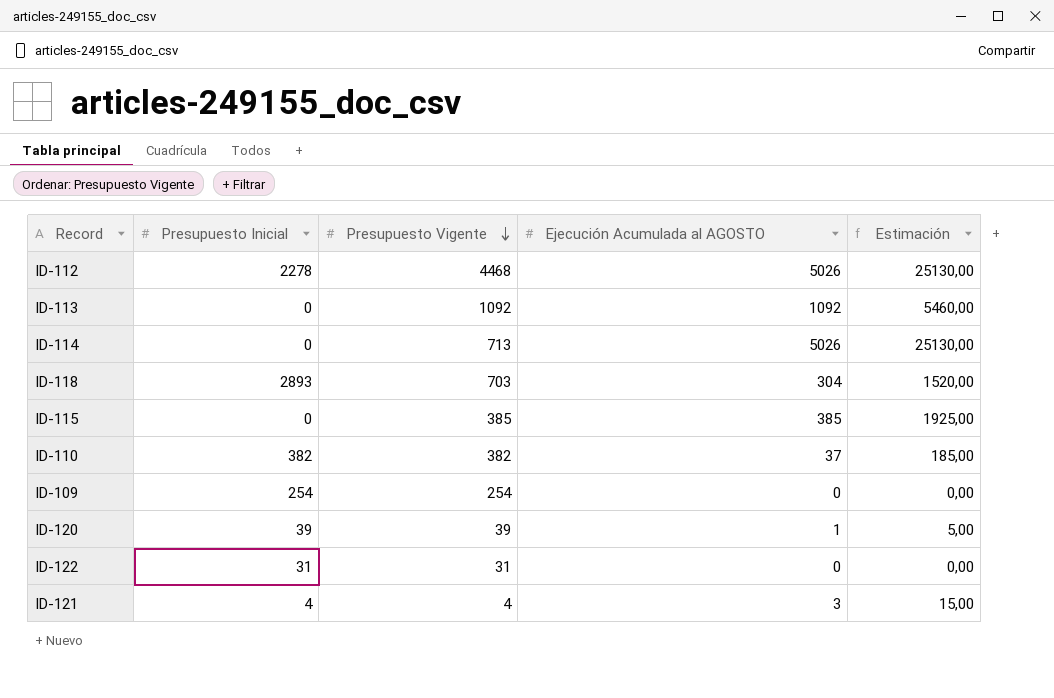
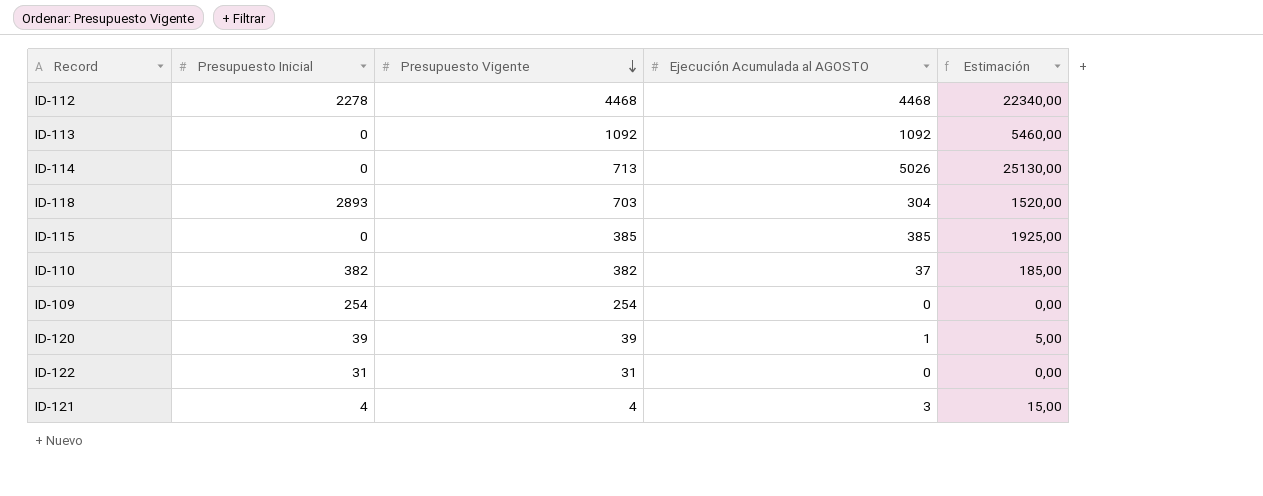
ID-112 | Ejecución Acumulada al AGOSTO: 5026 -> 4468
ID-112 | Estimación: 25130,00 -> 22340,00

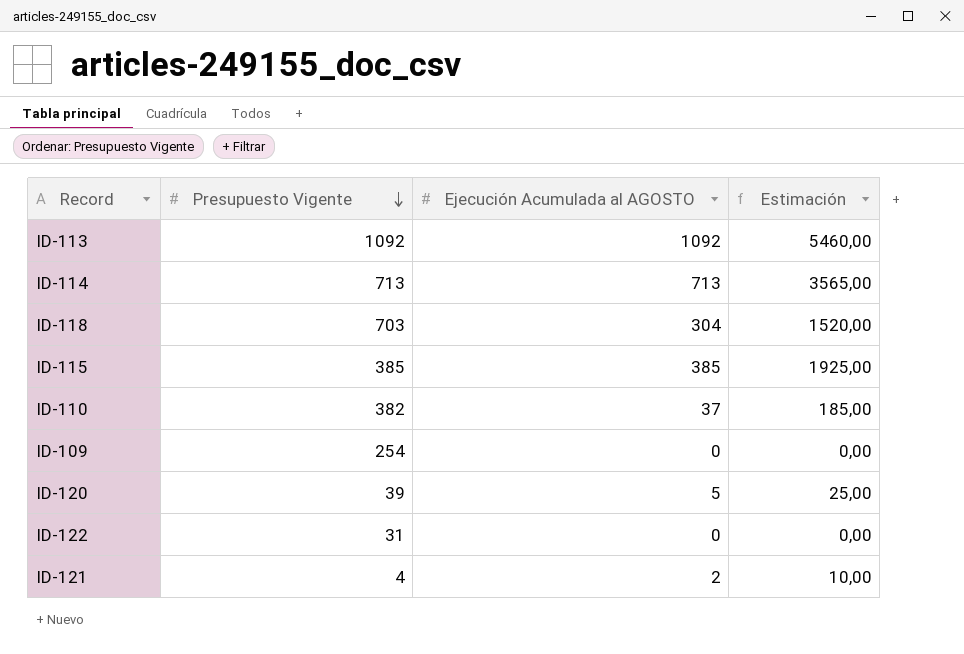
column Presupuesto Inicial | position: 2 -> none
row ID-112: 2278 | 4468 | 4468 | 22340,00 -> none
ID-114 | Ejecución Acumulada al AGOSTO: 5026 -> 713
ID-114 | Estimación: 25130,00 -> 3565,00
ID-120 | Ejecución Acumulada al AGOSTO: 1 -> 5
ID-120 | Estimación: 5,00 -> 25,00
ID-121 | Ejecución Acumulada al AGOSTO: 3 -> 2
ID-121 | Estimación: 15,00 -> 10,00

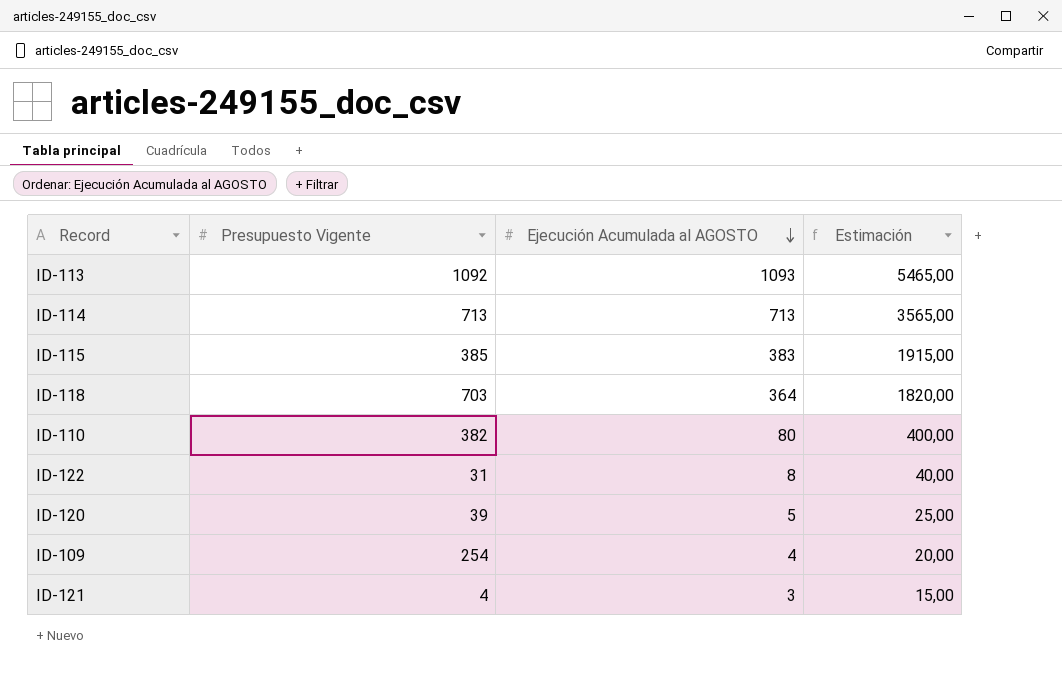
row order: Presupuesto Vigente descending -> Ejecución Acumulada al AGOSTO descending
ID-113 | Ejecución Acumulada al AGOSTO: 1092 -> 1093
ID-113 | Estimación: 5460,00 -> 5465,00
ID-115 | Ejecución Acumulada al AGOSTO: 385 -> 383
ID-115 | Estimación: 1925,00 -> 1915,00
ID-118 | Ejecución Acumulada al AGOSTO: 304 -> 364
ID-118 | Estimación: 1520,00 -> 1820,00
ID-110 | Ejecución Acumulada al AGOSTO: 37 -> 80
ID-110 | Estimación: 185,00 -> 400,00
ID-122 | Ejecución Acumulada al AGOSTO: 0 -> 8
ID-122 | Estimación: 0,00 -> 40,00
ID-109 | Ejecución Acumulada al AGOSTO: 0 -> 4
ID-109 | Estimación: 0,00 -> 20,00
ID-121 | Ejecución Acumulada al AGOSTO: 2 -> 3
ID-121 | Estimación: 10,00 -> 15,00

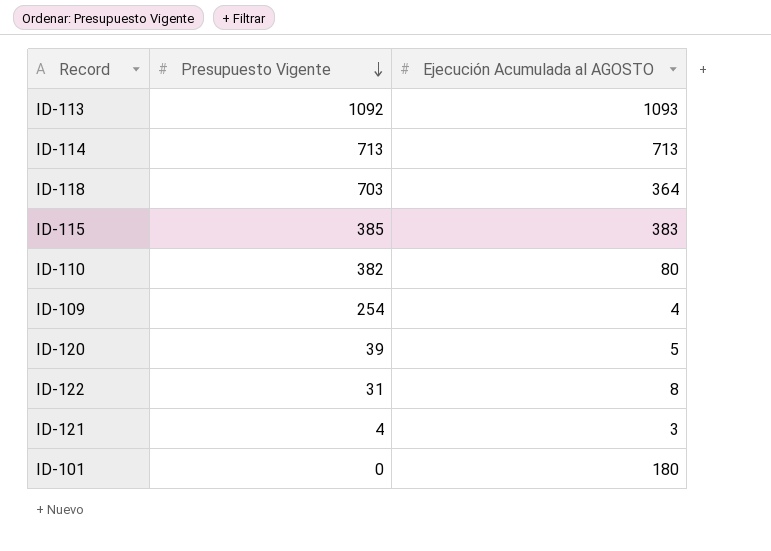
row order: Ejecución Acumulada al AGOSTO descending -> Presupuesto Vigente descending
column Estimación | formula: [Ejecución Acumulada al AGOSTO] * 5 -> none
row ID-101: none -> 0 | 180

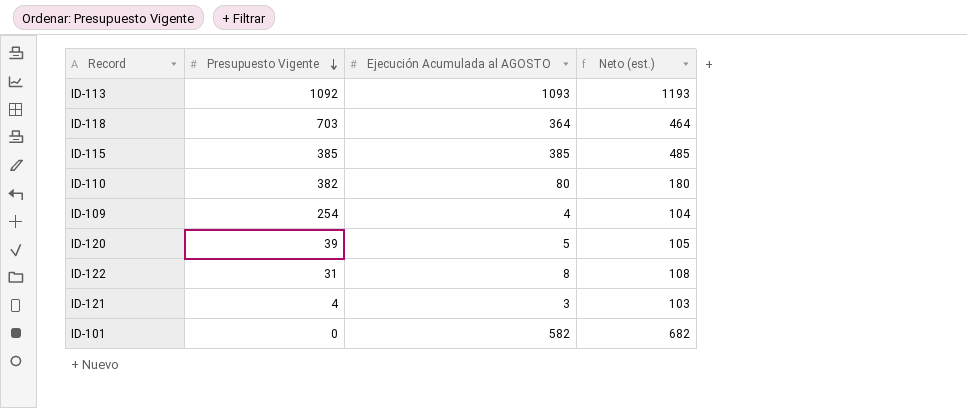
column Neto (est.) | formula: none -> [Ejecución Acumulada al AGOSTO] + 100
row ID-114: 713 | 713 -> none
ID-115 | Ejecución Acumulada al AGOSTO: 383 -> 385
ID-101 | Ejecución Acumulada al AGOSTO: 180 -> 582

